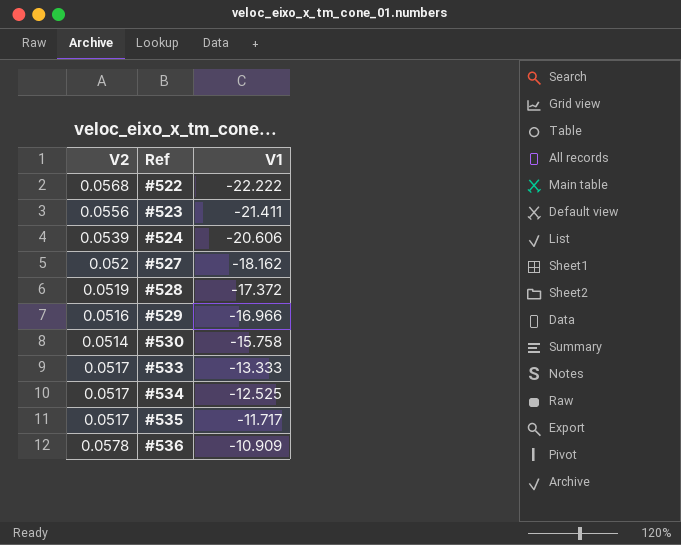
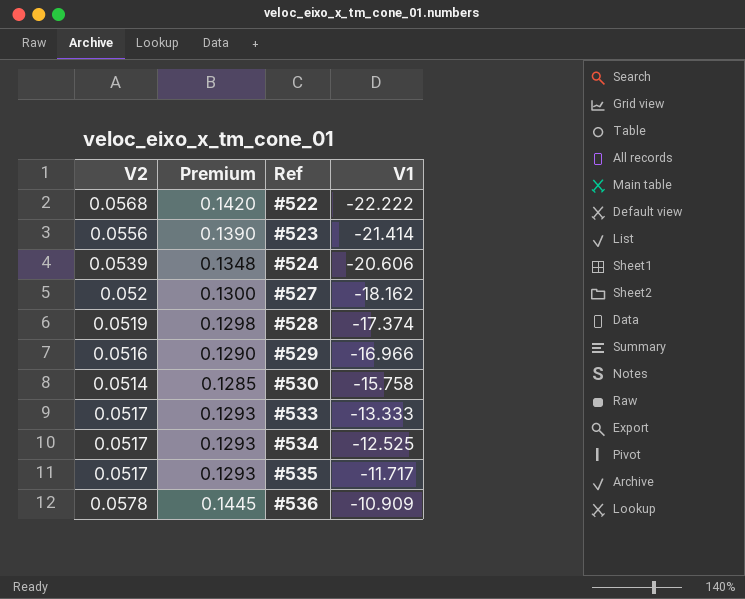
column Premium | formula: none -> [V2] * 2.5
#523 | V1: -21.411 -> -21.414
#528 | V1: -17.372 -> -17.374

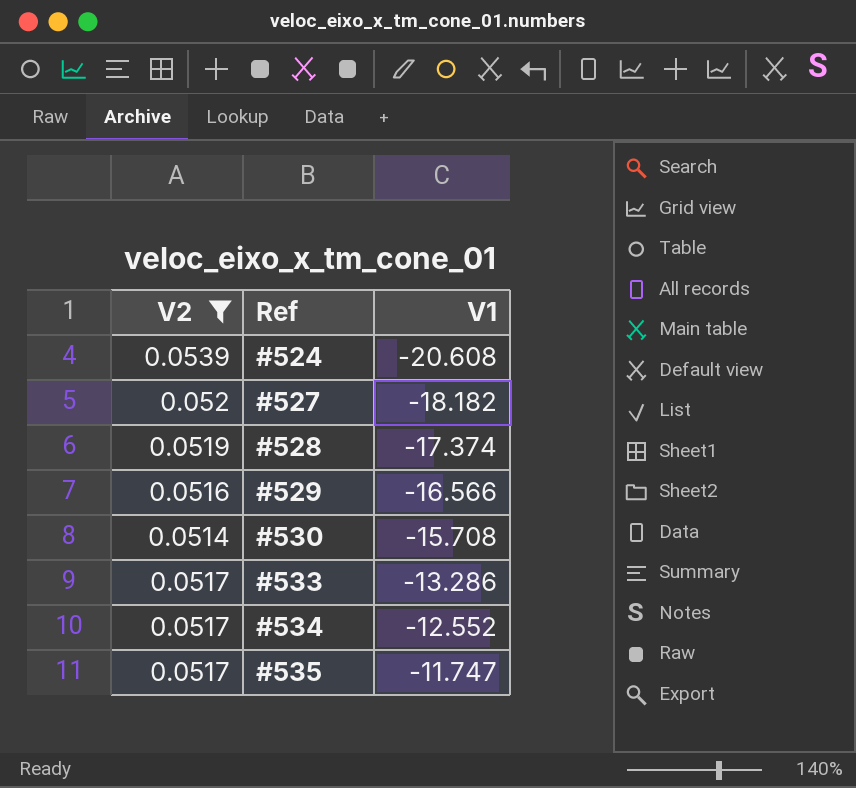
filter: none -> V2 <= 0.0539
column Premium | formula: [V2] * 2.5 -> none
#524 | V1: -20.606 -> -20.608
#527 | V1: -18.162 -> -18.182
#529 | V1: -16.966 -> -16.566
#530 | V1: -15.758 -> -15.708
#533 | V1: -13.333 -> -13.286
#534 | V1: -12.525 -> -12.552
#535 | V1: -11.717 -> -11.747

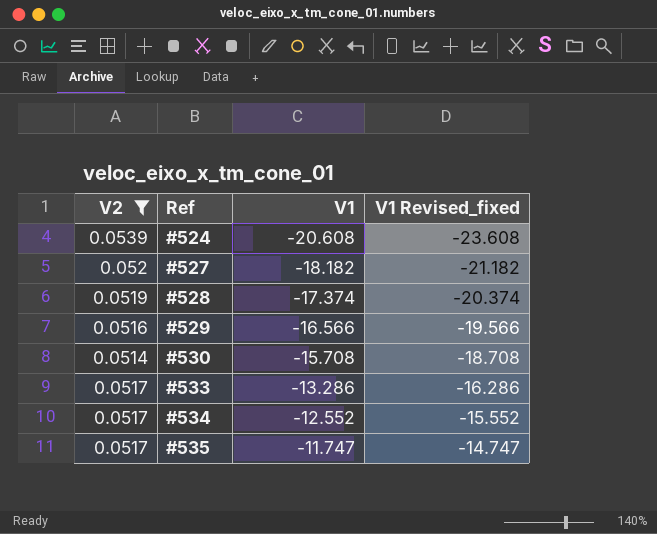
column V1 Revised_fixed | formula: none -> [V1] - 3

